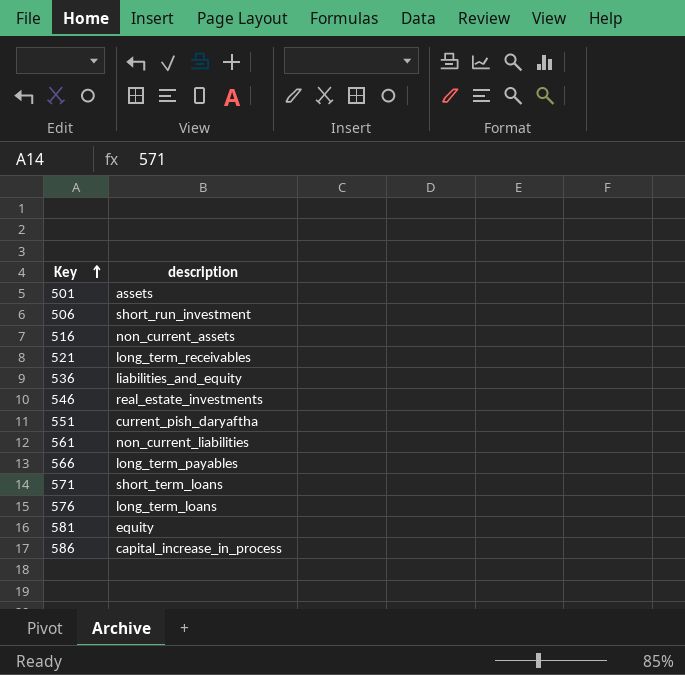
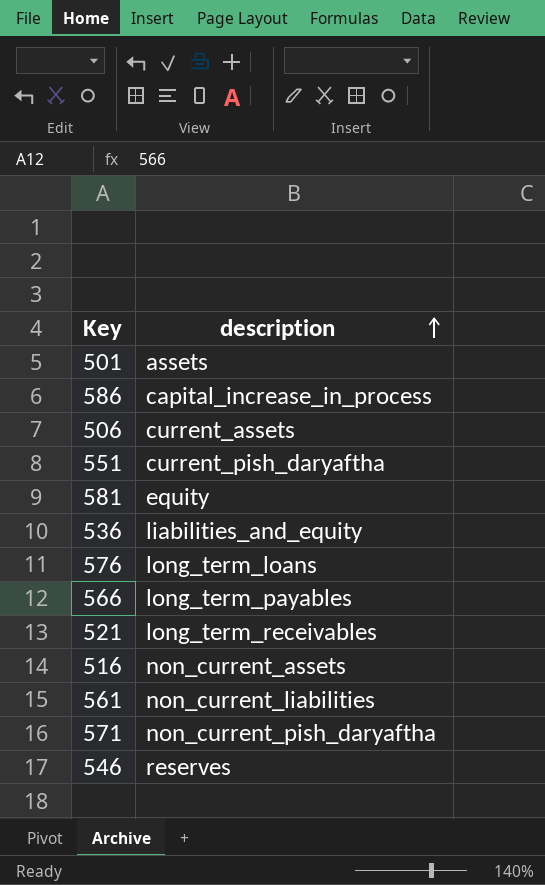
row order: Key ascending -> description ascending
506 | description: short_run_investment -> current_assets
571 | description: short_term_loans -> non_current_pish_daryaftha
546 | description: real_estate_investments -> reserves

